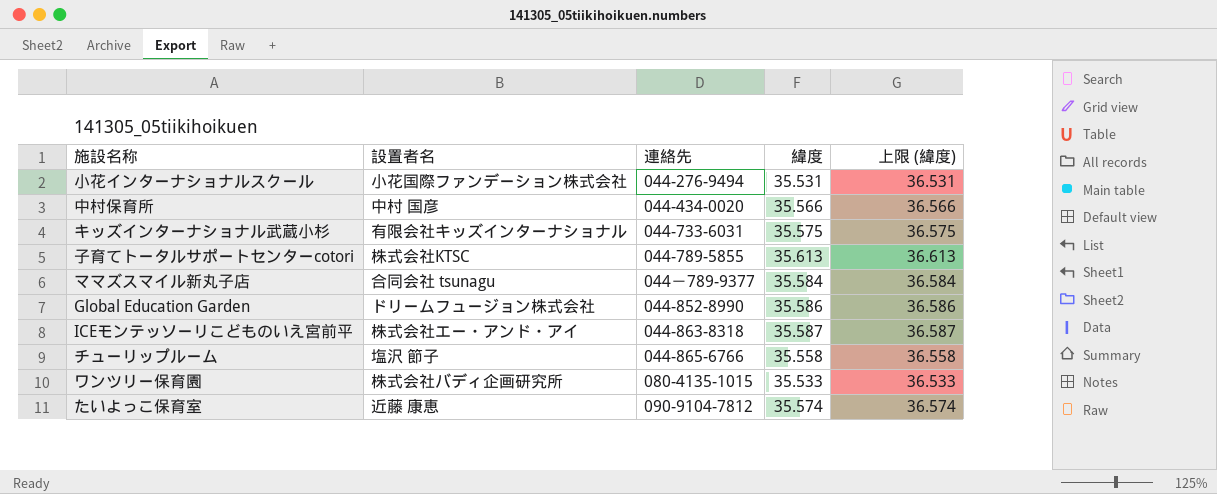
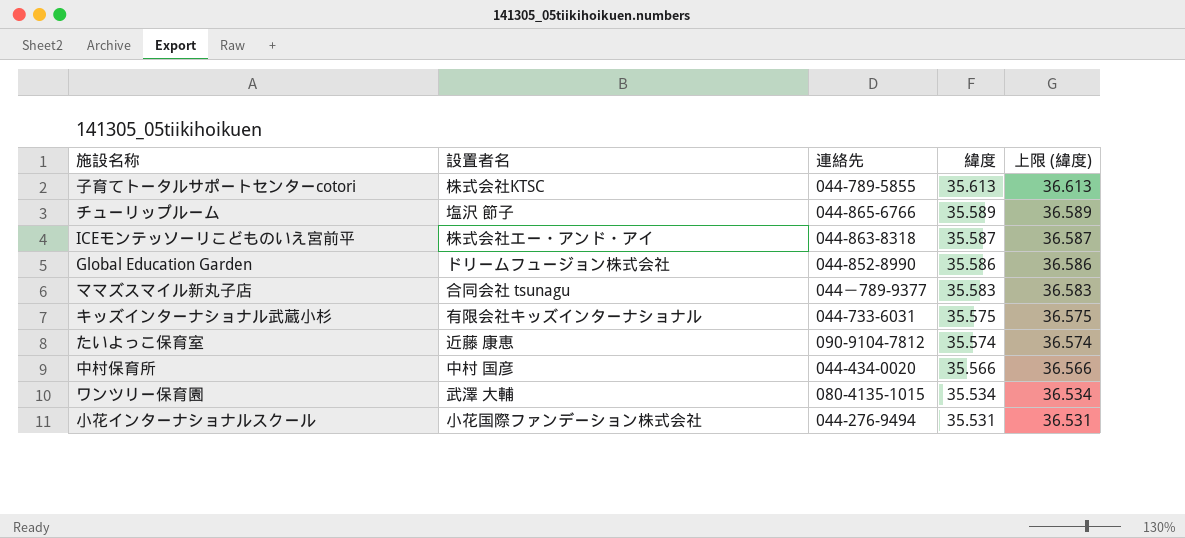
row order: 連絡先 ascending -> 緯度 descending
チューリップルーム | 緯度: 35.558 -> 35.589
チューリップルーム | 上限 (緯度): 36.558 -> 36.589
ママズスマイル新丸子店 | 緯度: 35.584 -> 35.583
ママズスマイル新丸子店 | 上限 (緯度): 36.584 -> 36.583
ワンツリー保育園 | 設置者名: 株式会社バディ企画研究所 -> 武澤 大輔
ワンツリー保育園 | 緯度: 35.533 -> 35.534
ワンツリー保育園 | 上限 (緯度): 36.533 -> 36.534

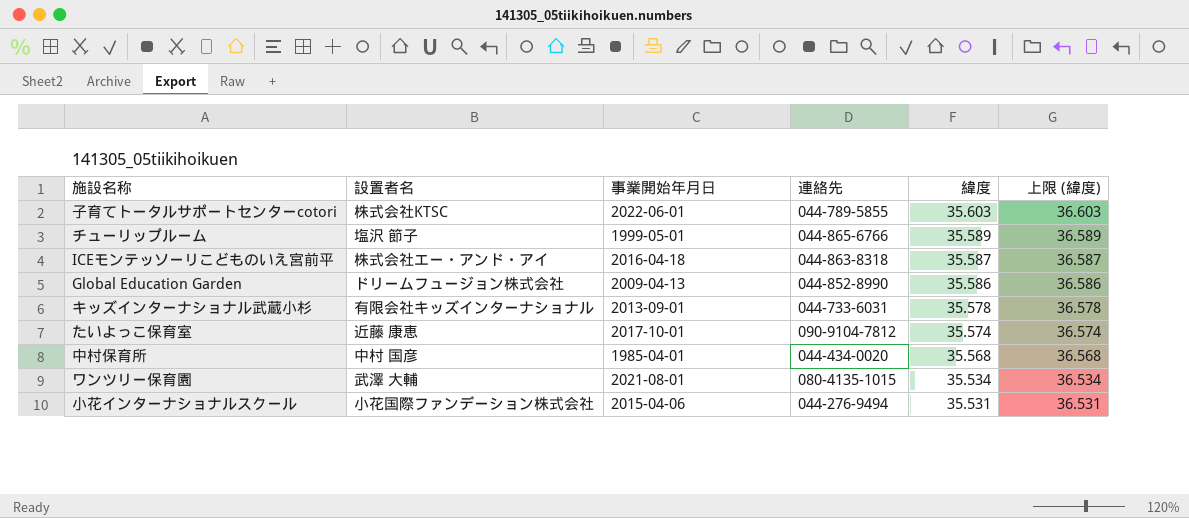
column 事業開始年月日 | position: none -> 3
row ママズスマイル新丸子店: 合同会社 tsunagu | 044－789-9377 | 35.583 | 36.583 -> none
子育てトータルサポートセンターcotori | 緯度: 35.613 -> 35.603
子育てトータルサポートセンターcotori | 上限 (緯度): 36.613 -> 36.603
キッズインターナショナル武蔵小杉 | 緯度: 35.575 -> 35.578
キッズインターナショナル武蔵小杉 | 上限 (緯度): 36.575 -> 36.578
中村保育所 | 緯度: 35.566 -> 35.568
中村保育所 | 上限 (緯度): 36.566 -> 36.568

